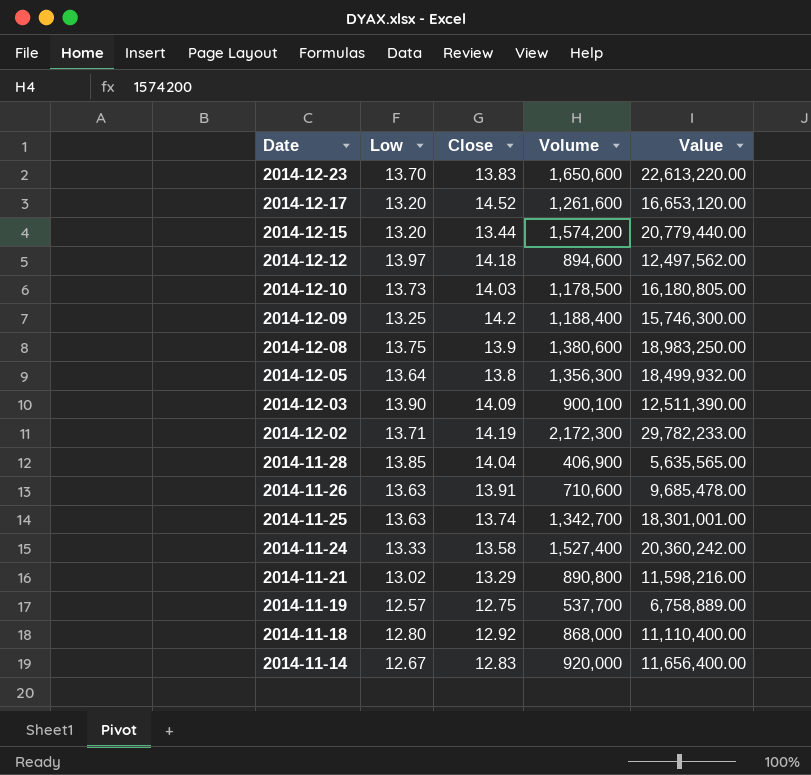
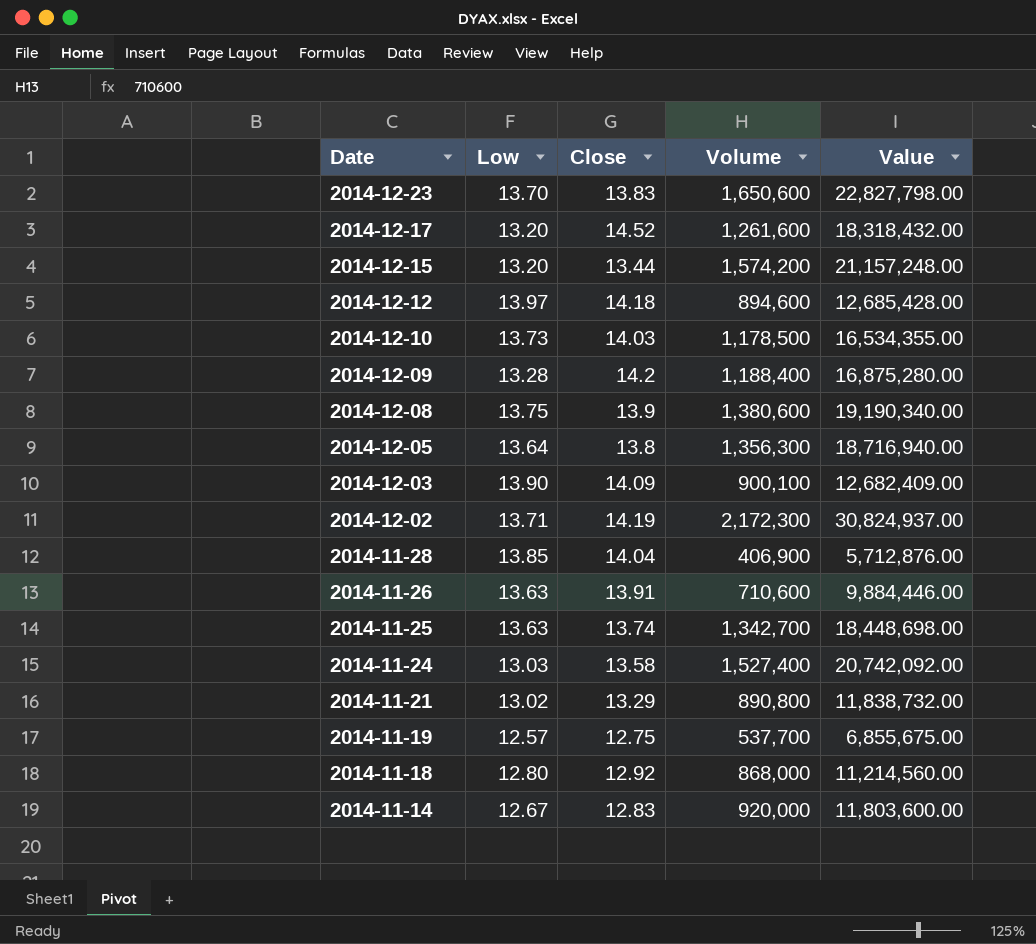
column Value | formula: [Low] * [Volume] -> [Close] * [Volume]
2014-12-09 | Low: 13.25 -> 13.28
2014-11-24 | Low: 13.33 -> 13.03

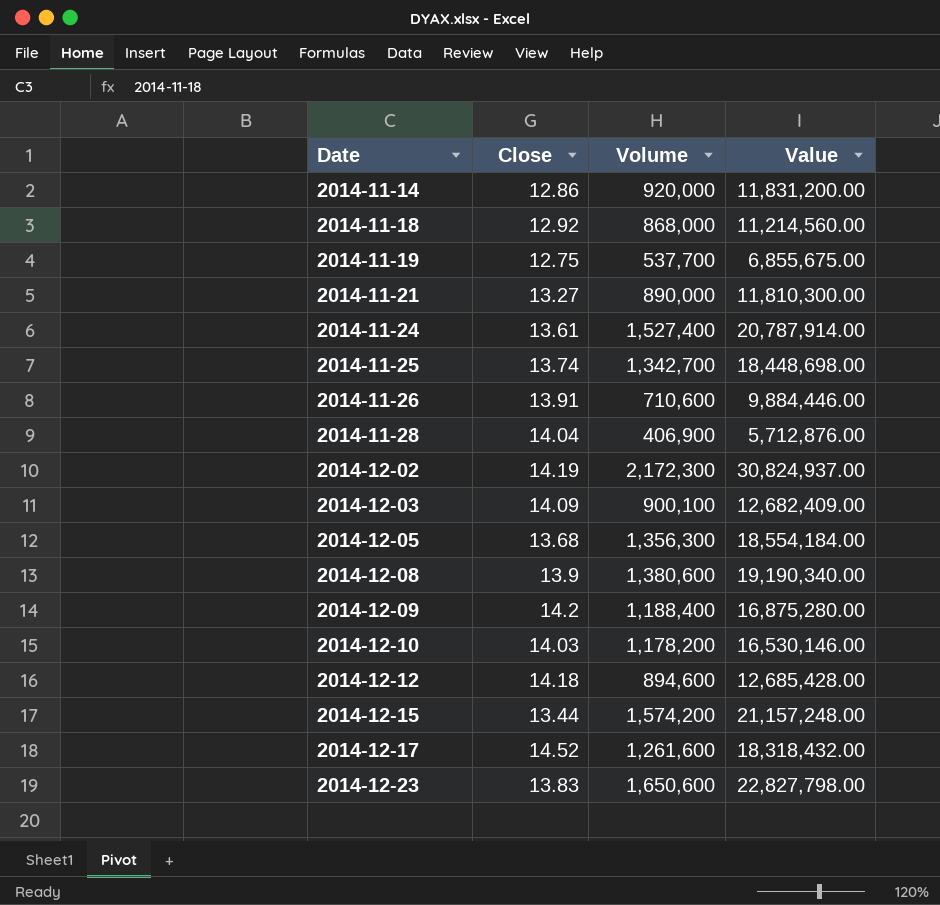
row order: Date descending -> Date ascending
column Low | position: 2 -> none
2014-11-14 | Close: 12.83 -> 12.86
2014-11-14 | Value: 11,803,600.00 -> 11,831,200.00
2014-11-21 | Close: 13.29 -> 13.27
2014-11-21 | Volume: 890,800 -> 890,000
2014-11-21 | Value: 11,838,732.00 -> 11,810,300.00
2014-11-24 | Close: 13.58 -> 13.61
2014-11-24 | Value: 20,742,092.00 -> 20,787,914.00
2014-12-05 | Close: 13.8 -> 13.68
2014-12-05 | Value: 18,716,940.00 -> 18,554,184.00
2014-12-10 | Volume: 1,178,500 -> 1,178,200
2014-12-10 | Value: 16,534,355.00 -> 16,530,146.00

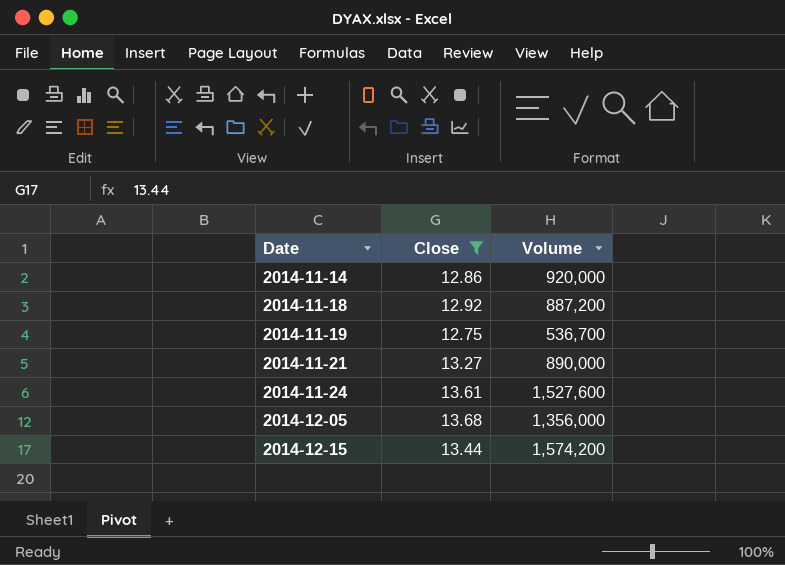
filter: none -> Close <= 13.68
column Value | formula: [Close] * [Volume] -> none
2014-11-18 | Volume: 868,000 -> 887,200
2014-11-19 | Volume: 537,700 -> 536,700
2014-11-24 | Volume: 1,527,400 -> 1,527,600
2014-12-05 | Volume: 1,356,300 -> 1,356,000

